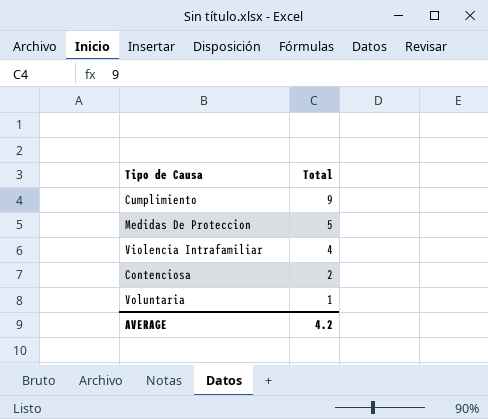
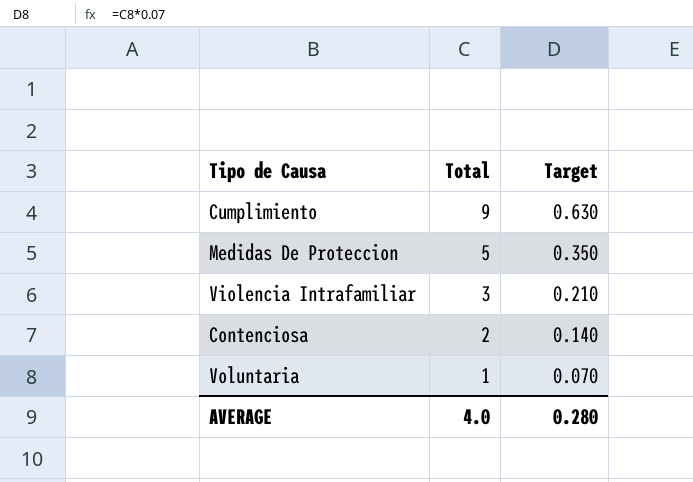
column Target | formula: none -> [Total] * 0.07
Violencia Intrafamiliar | Total: 4 -> 3
AVERAGE | Total: 4.2 -> 4.0

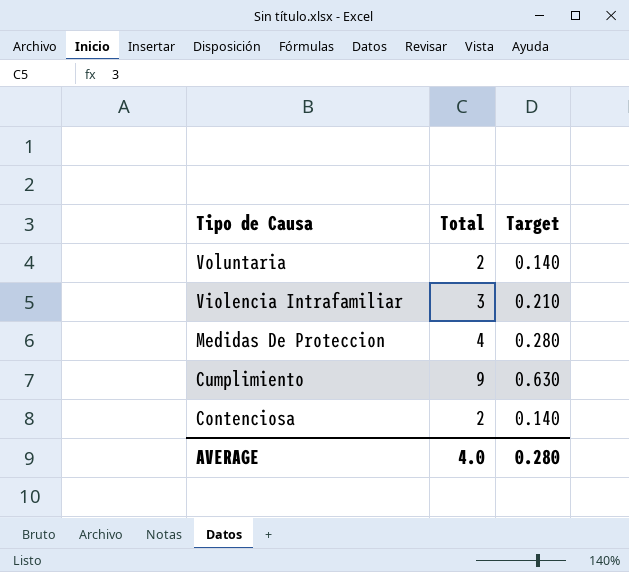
row order: Total descending -> Tipo de Causa descending
Voluntaria | Total: 1 -> 2
Voluntaria | Target: 0.070 -> 0.140
Medidas De Proteccion | Total: 5 -> 4
Medidas De Proteccion | Target: 0.350 -> 0.280

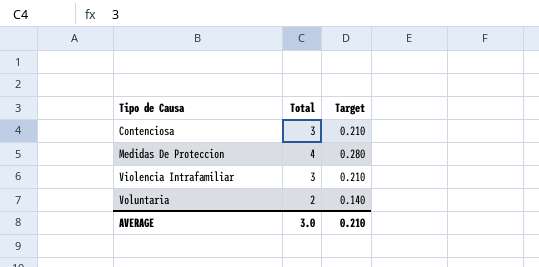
row order: Tipo de Causa descending -> Tipo de Causa ascending
row Cumplimiento: 9 | 0.630 -> none
Contenciosa | Total: 2 -> 3
Contenciosa | Target: 0.140 -> 0.210
AVERAGE | Total: 4.0 -> 3.0
AVERAGE | Target: 0.280 -> 0.210

